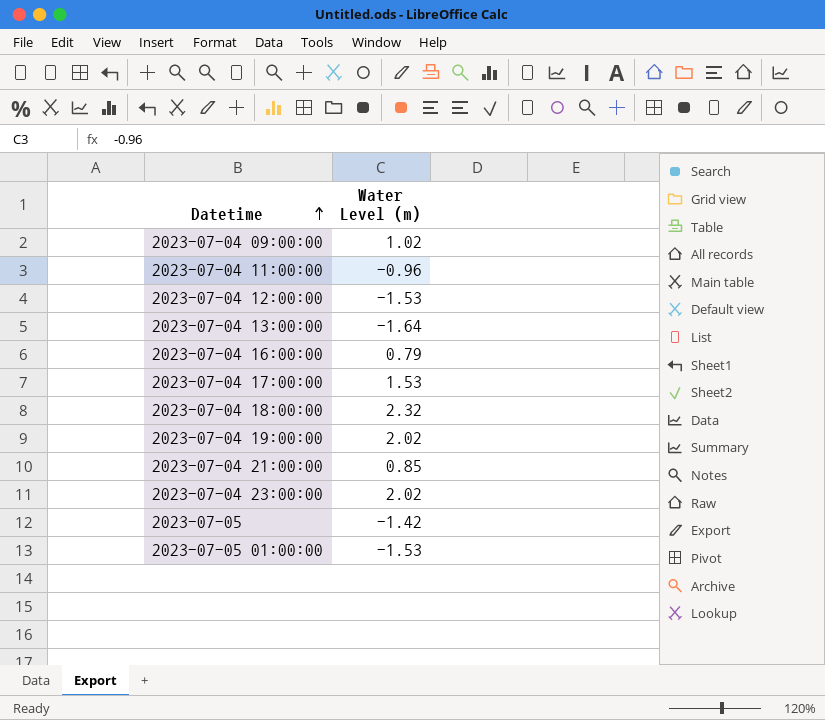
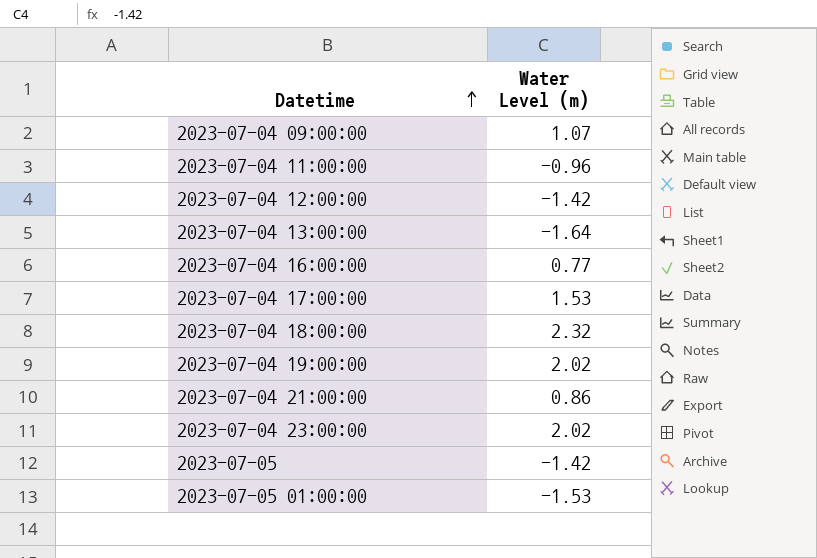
2023-07-04 09:00:00 | Water Level (m): 1.02 -> 1.07
2023-07-04 12:00:00 | Water Level (m): -1.53 -> -1.42
2023-07-04 16:00:00 | Water Level (m): 0.79 -> 0.77
2023-07-04 21:00:00 | Water Level (m): 0.85 -> 0.86

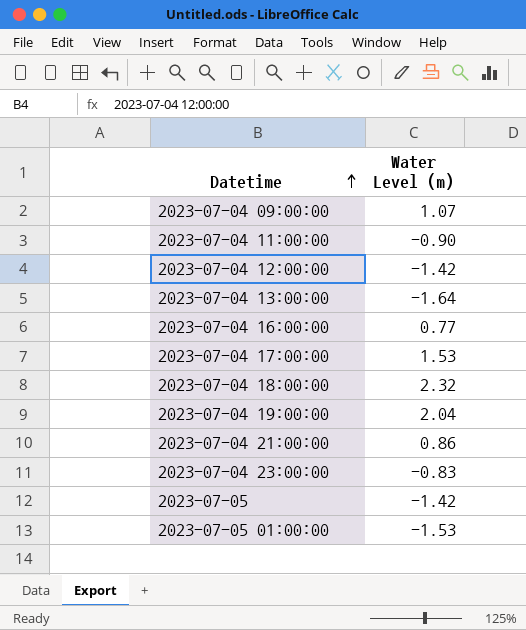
2023-07-04 11:00:00 | Water Level (m): -0.96 -> -0.90
2023-07-04 19:00:00 | Water Level (m): 2.02 -> 2.04
2023-07-04 23:00:00 | Water Level (m): 2.02 -> -0.83

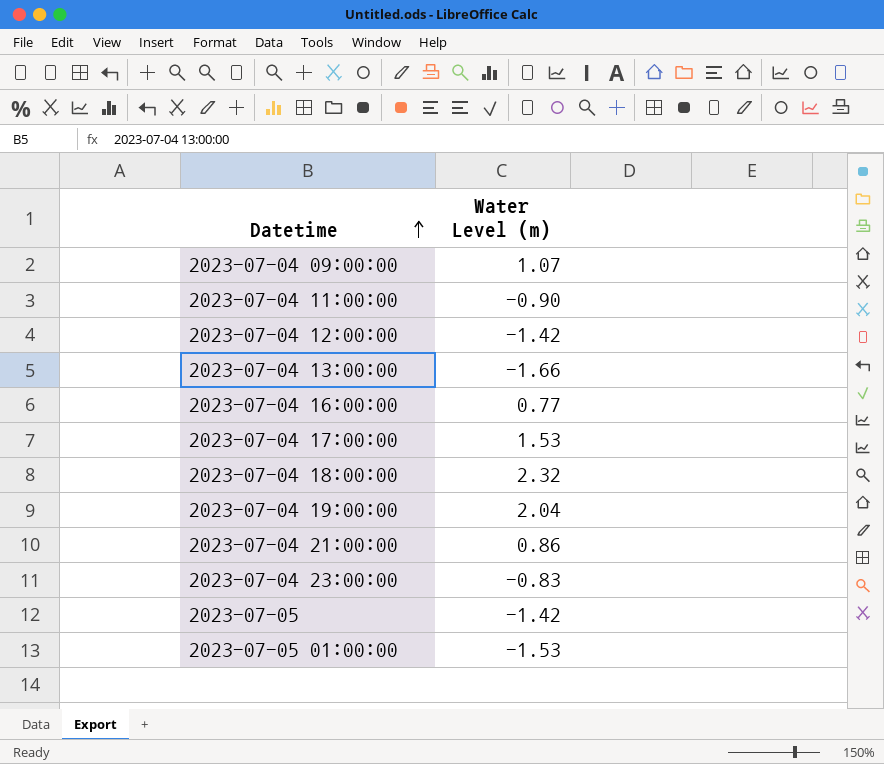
2023-07-04 13:00:00 | Water Level (m): -1.64 -> -1.66

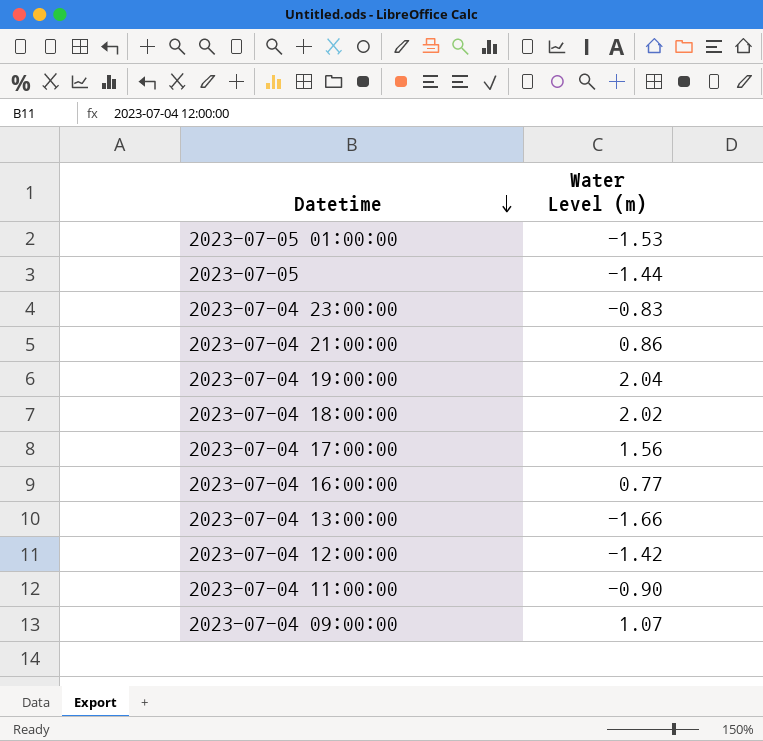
row order: Datetime ascending -> Datetime descending
2023-07-05 | Water Level (m): -1.42 -> -1.44
2023-07-04 18:00:00 | Water Level (m): 2.32 -> 2.02
2023-07-04 17:00:00 | Water Level (m): 1.53 -> 1.56

